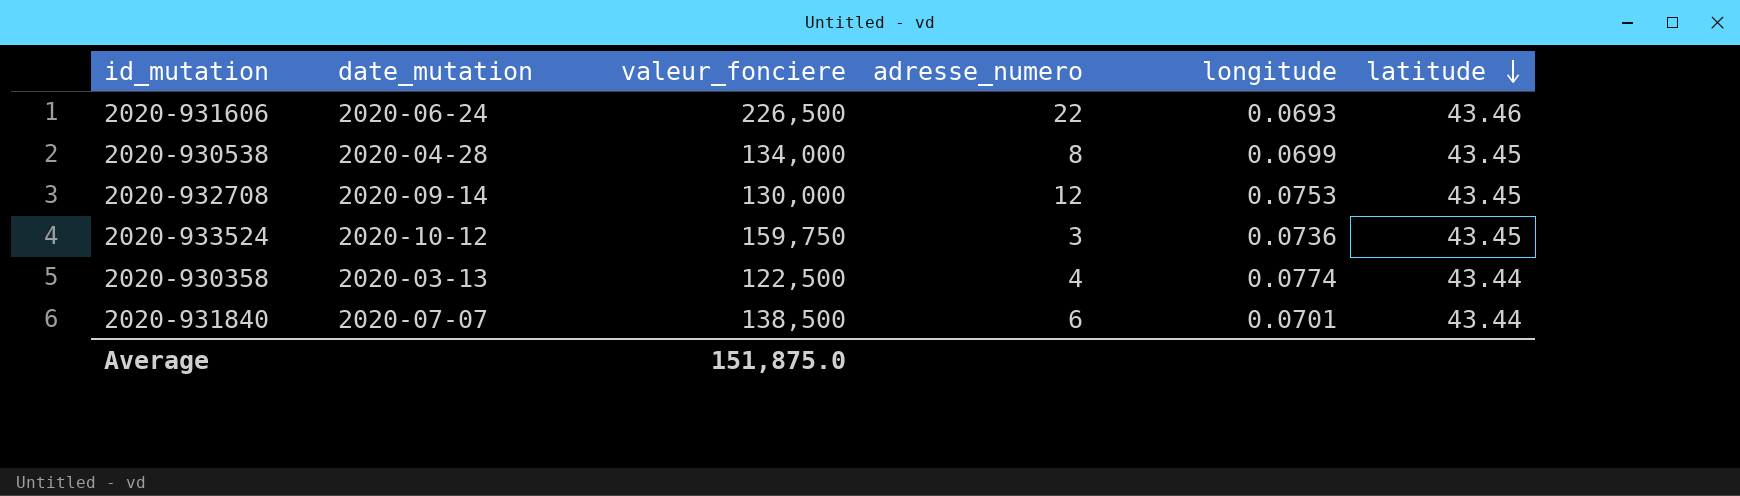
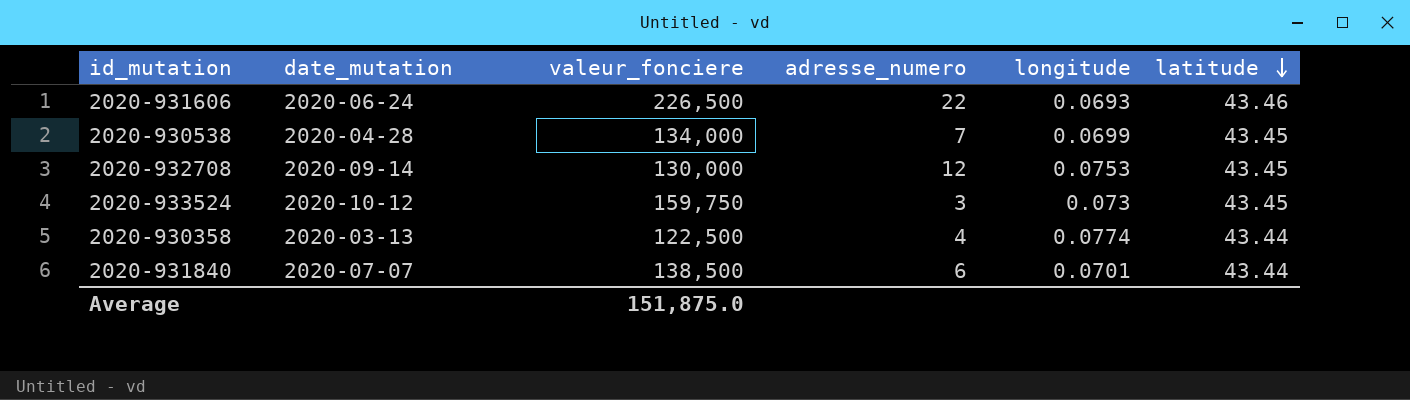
2020-930538 | adresse_numero: 8 -> 7
2020-933524 | longitude: 0.0736 -> 0.073

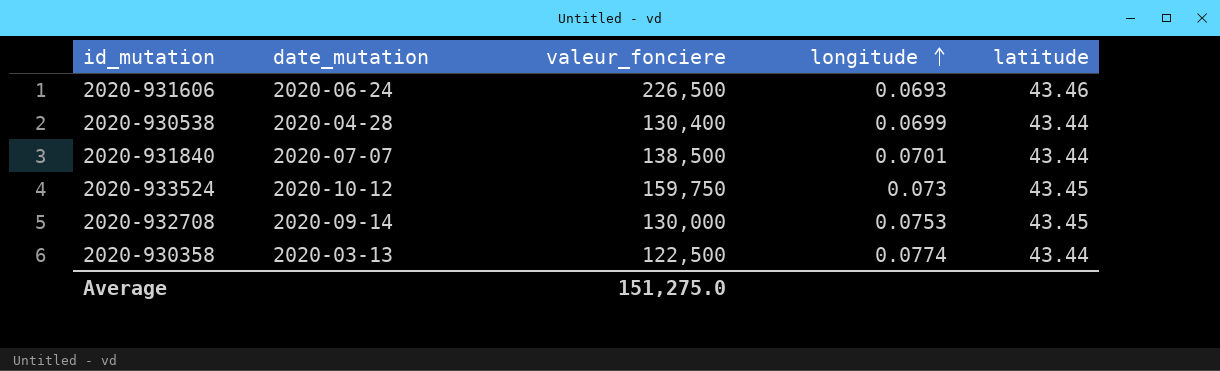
row order: latitude descending -> longitude ascending
column adresse_numero | position: 4 -> none
2020-930538 | valeur_fonciere: 134,000 -> 130,400
2020-930538 | latitude: 43.45 -> 43.44
Average | valeur_fonciere: 151,875.0 -> 151,275.0

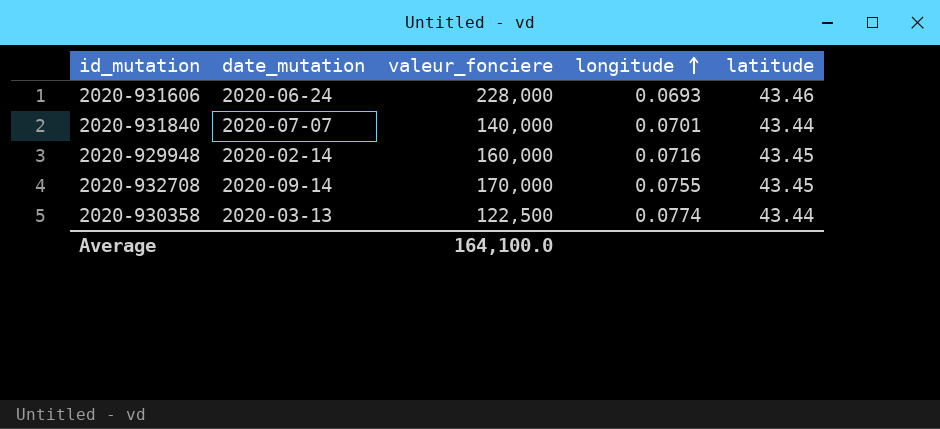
row 2020-930538: 2020-04-28 | 130,400 | 0.0699 | 43.44 -> none
row 2020-933524: 2020-10-12 | 159,750 | 0.073 | 43.45 -> none
2020-931606 | valeur_fonciere: 226,500 -> 228,000
2020-931840 | valeur_fonciere: 138,500 -> 140,000
row 2020-929948: none -> 2020-02-14 | 160,000 | 0.0716 | 43.45
2020-932708 | valeur_fonciere: 130,000 -> 170,000
2020-932708 | longitude: 0.0753 -> 0.0755
Average | valeur_fonciere: 151,275.0 -> 164,100.0

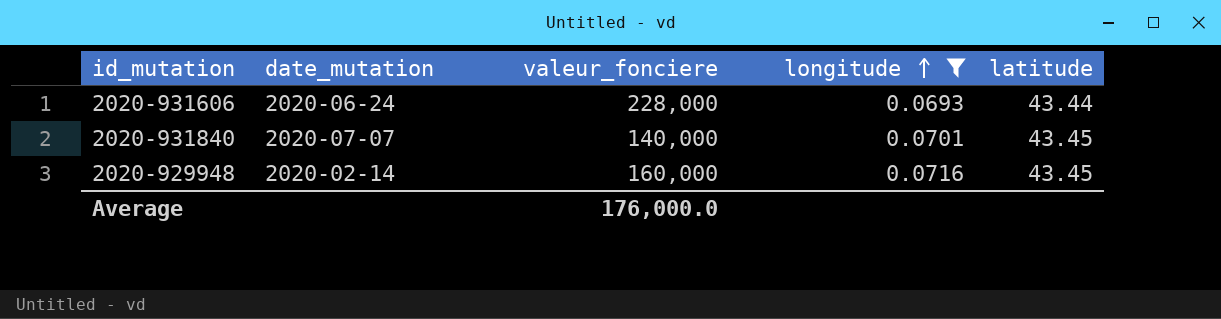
filter: none -> longitude <= 0.0716
2020-931606 | latitude: 43.46 -> 43.44
2020-931840 | latitude: 43.44 -> 43.45
Average | valeur_fonciere: 164,100.0 -> 176,000.0

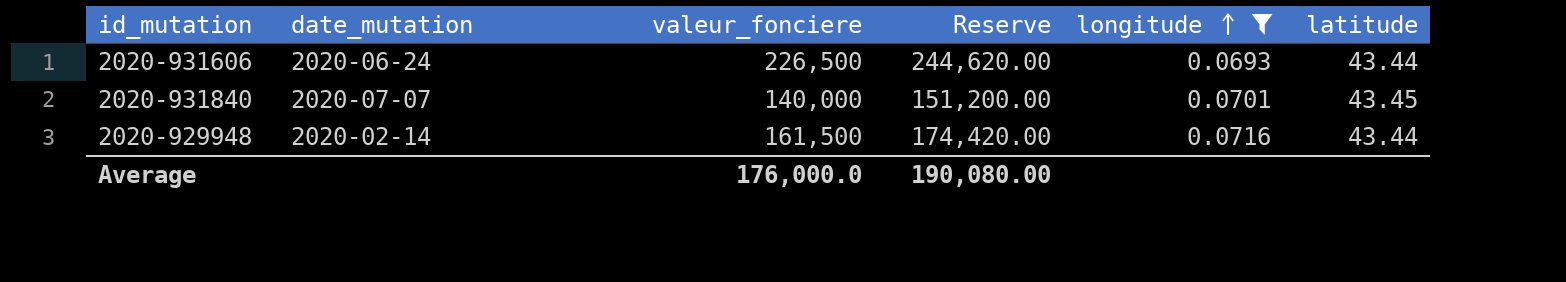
column Reserve | formula: none -> [valeur_fonciere] * 1.08
2020-931606 | valeur_fonciere: 228,000 -> 226,500
2020-929948 | valeur_fonciere: 160,000 -> 161,500
2020-929948 | latitude: 43.45 -> 43.44

